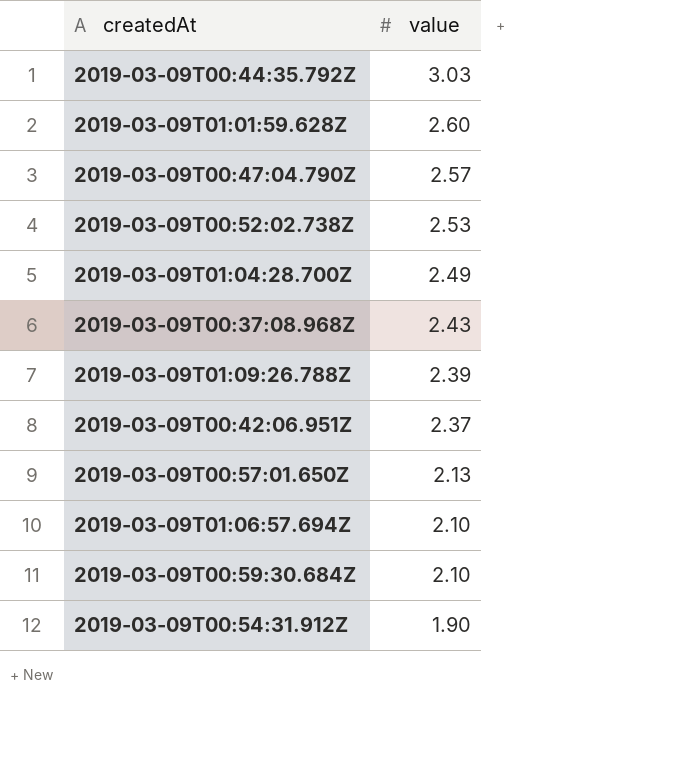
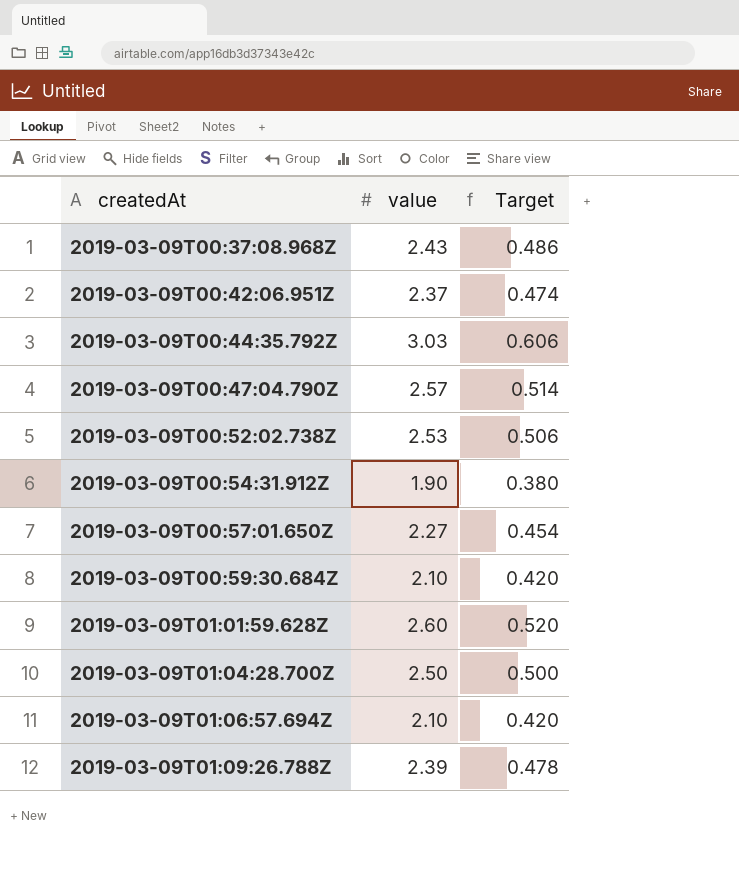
row order: value descending -> createdAt ascending
column Target | formula: none -> [value] * 0.2
2019-03-09T00:57:01.650Z | value: 2.13 -> 2.27
2019-03-09T01:04:28.700Z | value: 2.49 -> 2.50

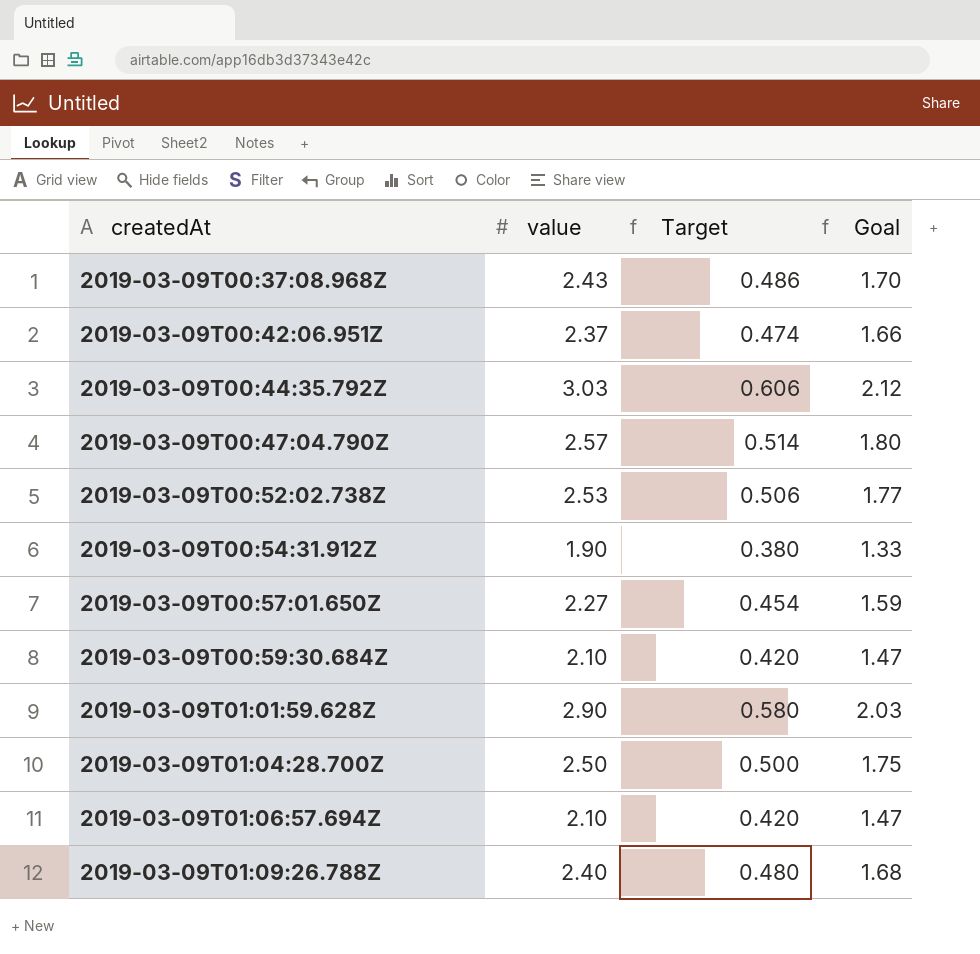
column Goal | formula: none -> [value] * 0.7
2019-03-09T01:01:59.628Z | value: 2.60 -> 2.90
2019-03-09T01:01:59.628Z | Target: 0.520 -> 0.580
2019-03-09T01:09:26.788Z | value: 2.39 -> 2.40
2019-03-09T01:09:26.788Z | Target: 0.478 -> 0.480

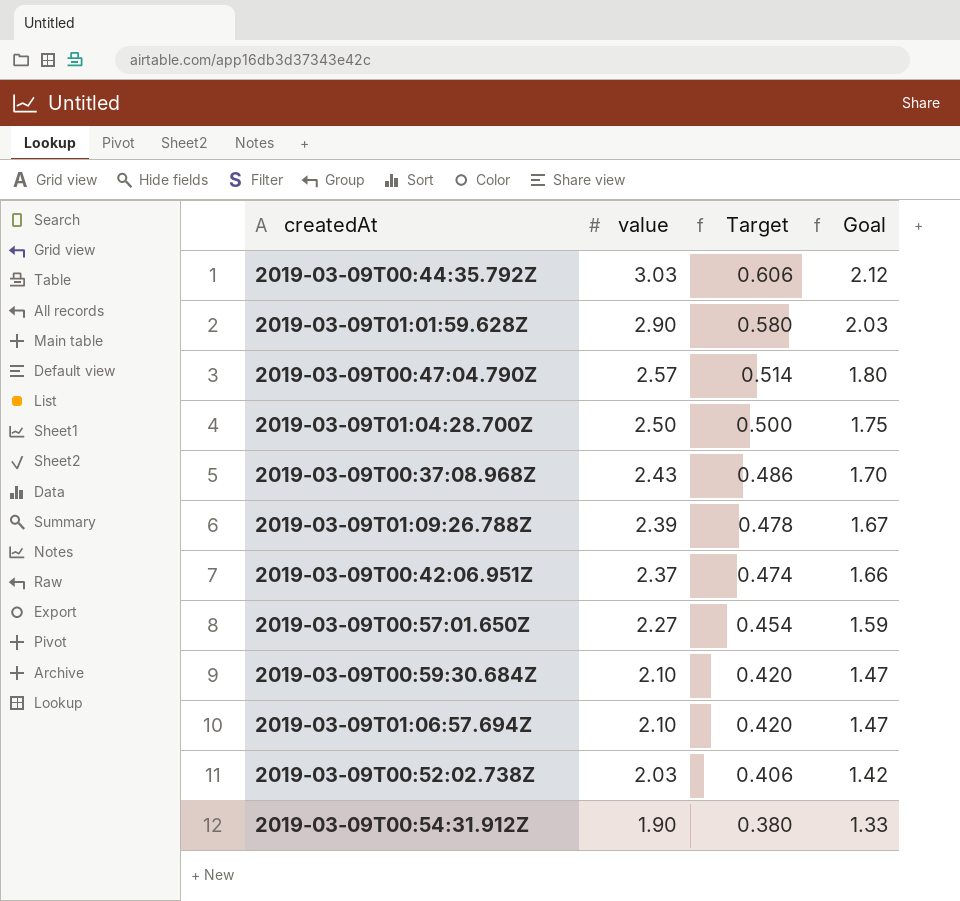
row order: createdAt ascending -> value descending
2019-03-09T01:09:26.788Z | value: 2.40 -> 2.39
2019-03-09T01:09:26.788Z | Target: 0.480 -> 0.478
2019-03-09T01:09:26.788Z | Goal: 1.68 -> 1.67
2019-03-09T00:52:02.738Z | value: 2.53 -> 2.03
2019-03-09T00:52:02.738Z | Target: 0.506 -> 0.406
2019-03-09T00:52:02.738Z | Goal: 1.77 -> 1.42

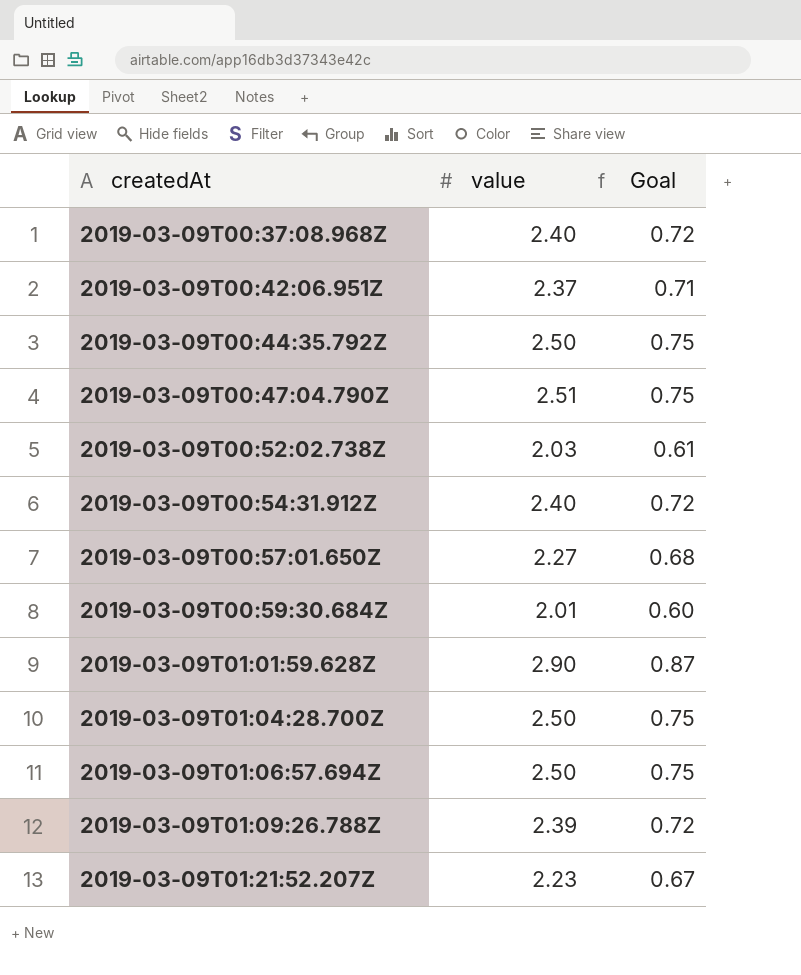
row order: value descending -> createdAt ascending
column Target | formula: [value] * 0.2 -> none
column Goal | formula: [value] * 0.7 -> [value] * 0.3
2019-03-09T00:37:08.968Z | value: 2.43 -> 2.40
2019-03-09T00:44:35.792Z | value: 3.03 -> 2.50
2019-03-09T00:47:04.790Z | value: 2.57 -> 2.51
2019-03-09T00:54:31.912Z | value: 1.90 -> 2.40
2019-03-09T00:59:30.684Z | value: 2.10 -> 2.01
2019-03-09T01:06:57.694Z | value: 2.10 -> 2.50
row 2019-03-09T01:21:52.207Z: none -> 2.23 | 0.67

